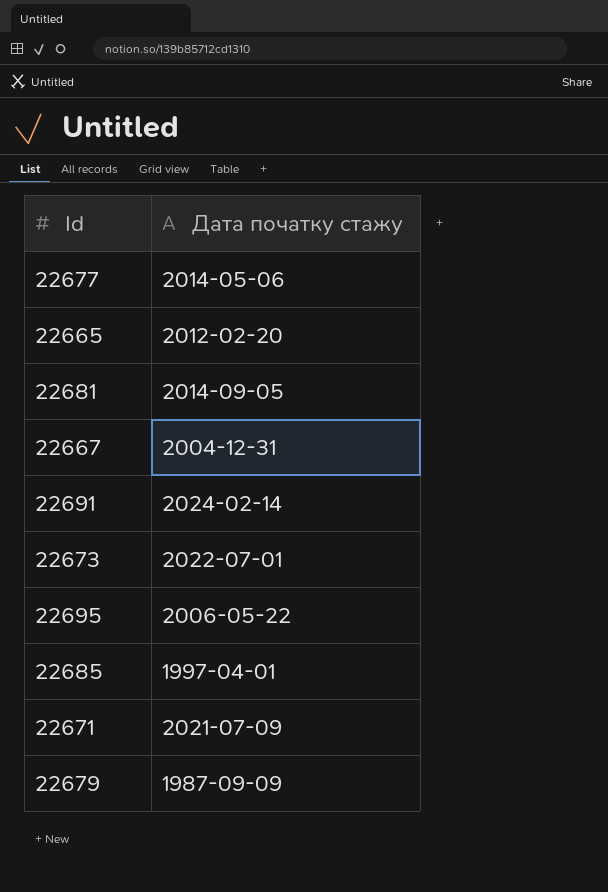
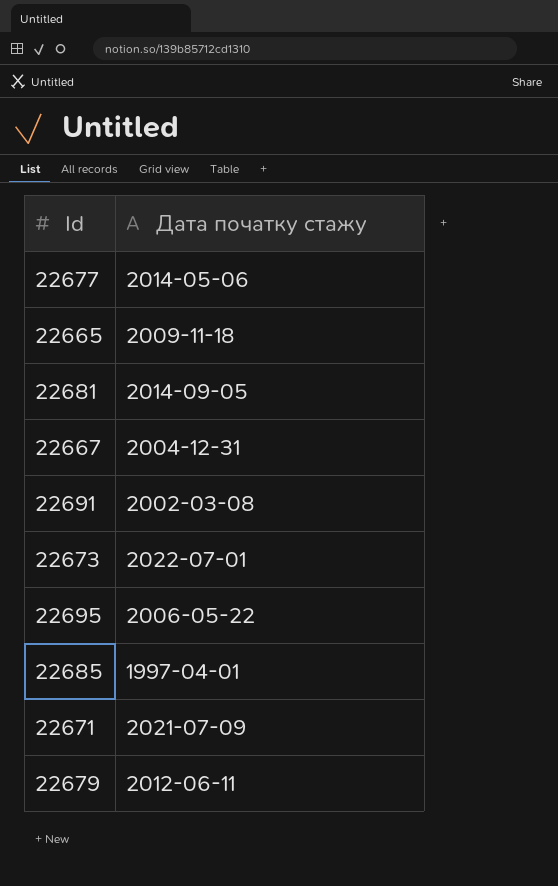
22665 | Дата початку стажу: 2012-02-20 -> 2009-11-18
22691 | Дата початку стажу: 2024-02-14 -> 2002-03-08
22679 | Дата початку стажу: 1987-09-09 -> 2012-06-11

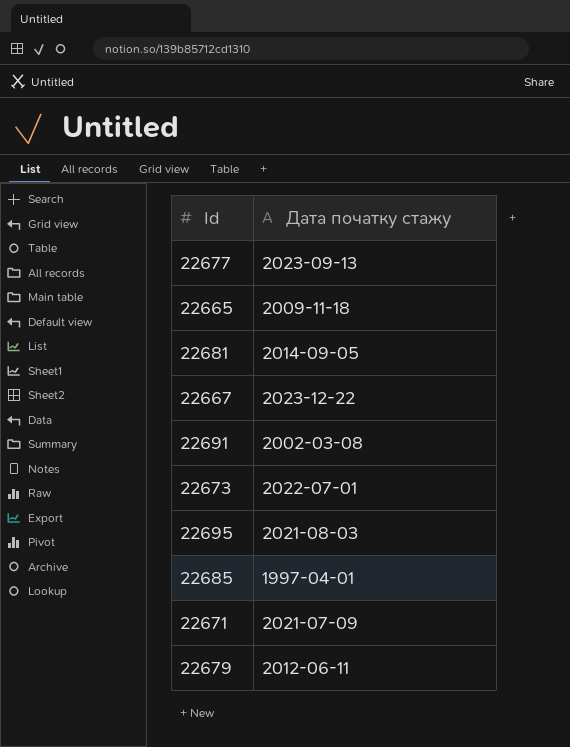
22677 | Дата початку стажу: 2014-05-06 -> 2023-09-13
22667 | Дата початку стажу: 2004-12-31 -> 2023-12-22
22695 | Дата початку стажу: 2006-05-22 -> 2021-08-03

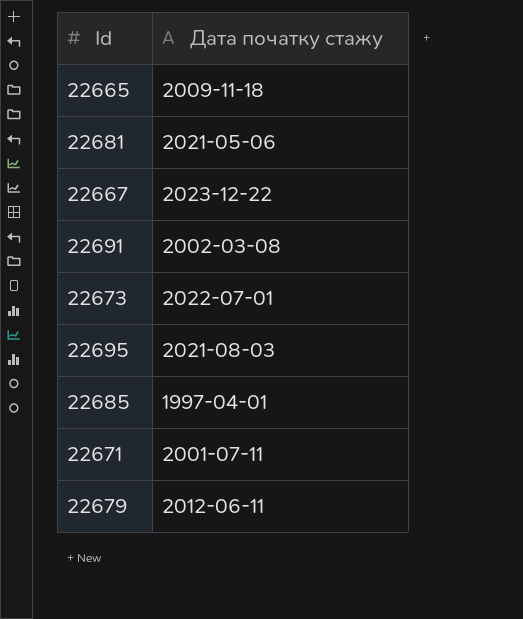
row 22677: 2023-09-13 -> none
22681 | Дата початку стажу: 2014-09-05 -> 2021-05-06
22671 | Дата початку стажу: 2021-07-09 -> 2001-07-11

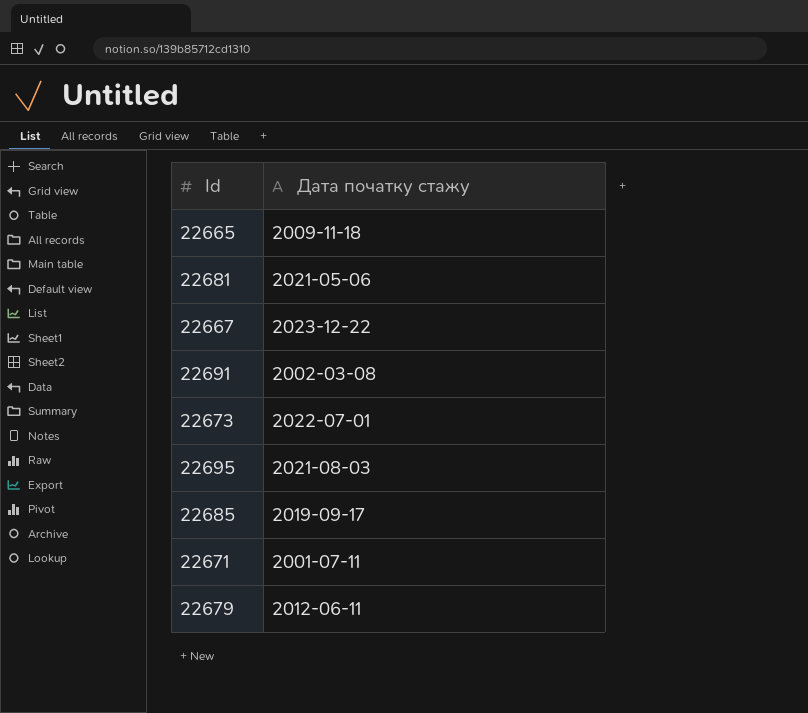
22685 | Дата початку стажу: 1997-04-01 -> 2019-09-17

